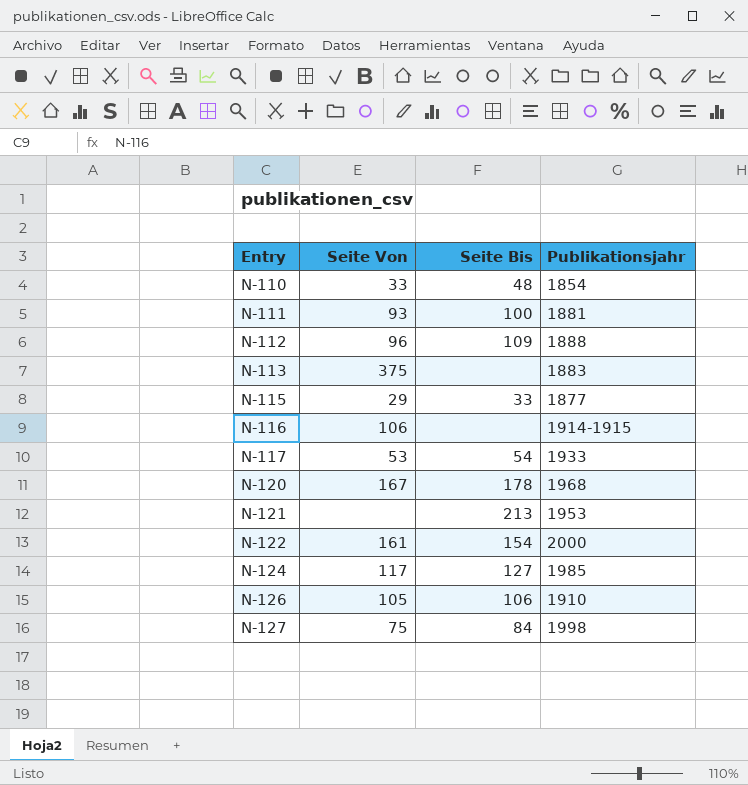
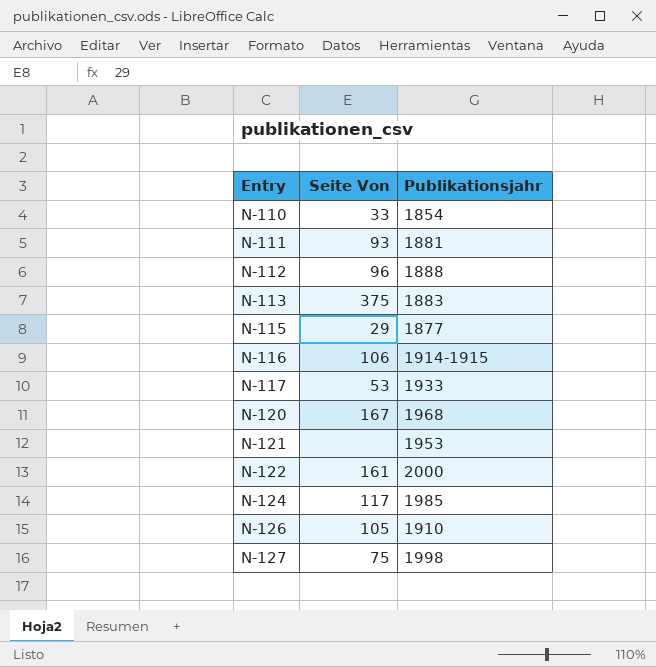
column Seite Bis | position: 3 -> none

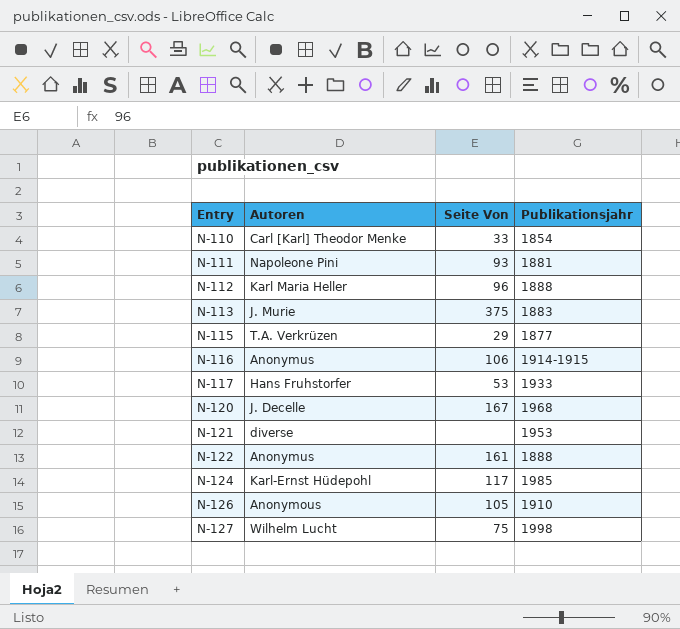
column Autoren | position: none -> 2
N-122 | Publikationsjahr: 2000 -> 1888

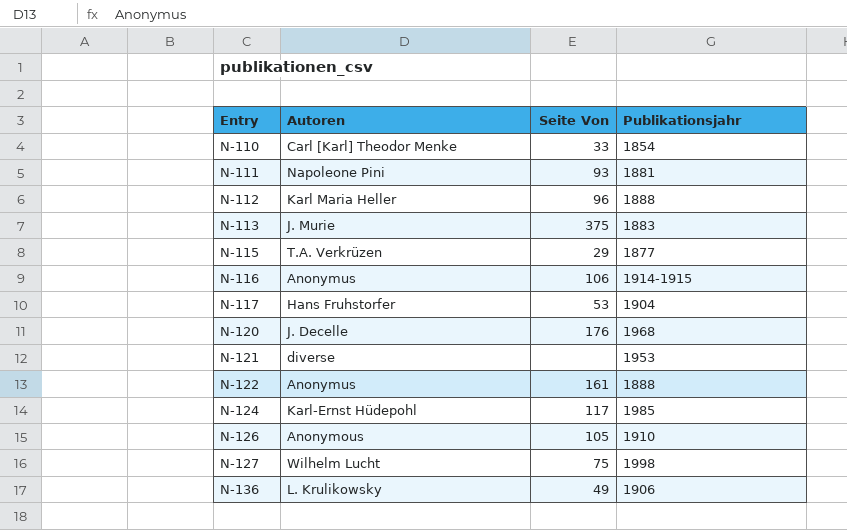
N-117 | Publikationsjahr: 1933 -> 1904
N-120 | Seite Von: 167 -> 176
row N-136: none -> L. Krulikowsky | 49 | 1906

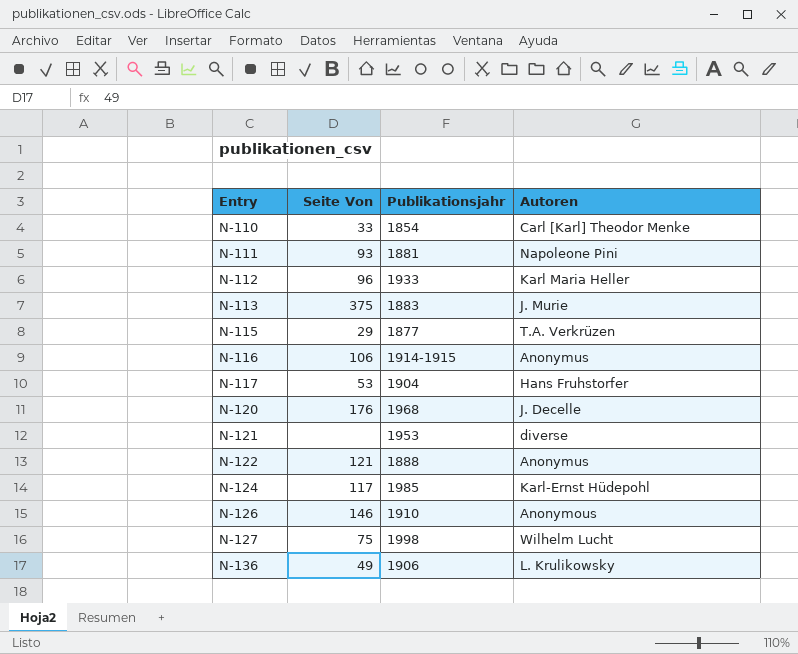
column Autoren | position: 2 -> 4
N-112 | Publikationsjahr: 1888 -> 1933
N-122 | Seite Von: 161 -> 121
N-126 | Seite Von: 105 -> 146

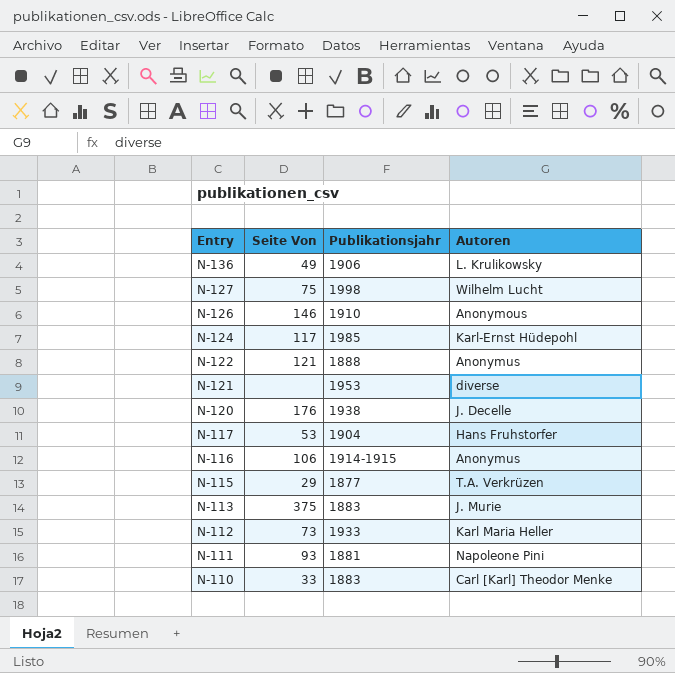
row order: Entry ascending -> Entry descending
N-120 | Publikationsjahr: 1968 -> 1938
N-112 | Seite Von: 96 -> 73
N-110 | Publikationsjahr: 1854 -> 1883

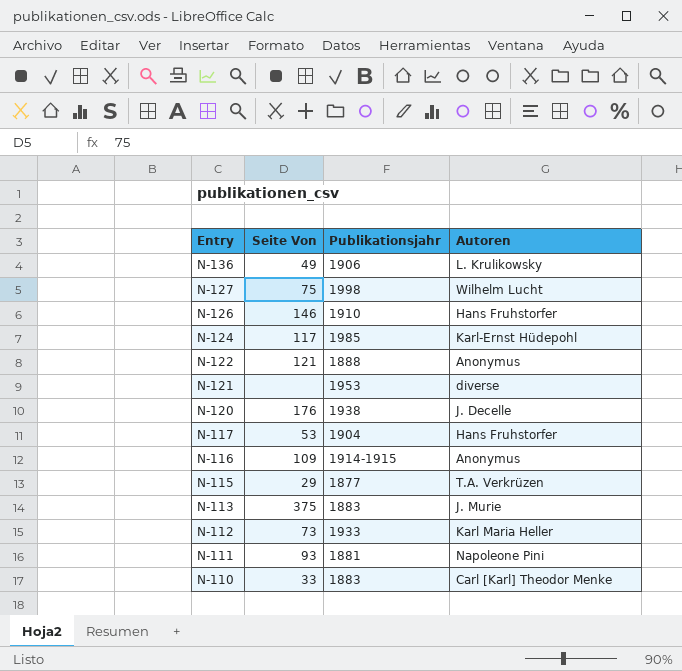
N-126 | Autoren: Anonymous -> Hans Fruhstorfer
N-116 | Seite Von: 106 -> 109

